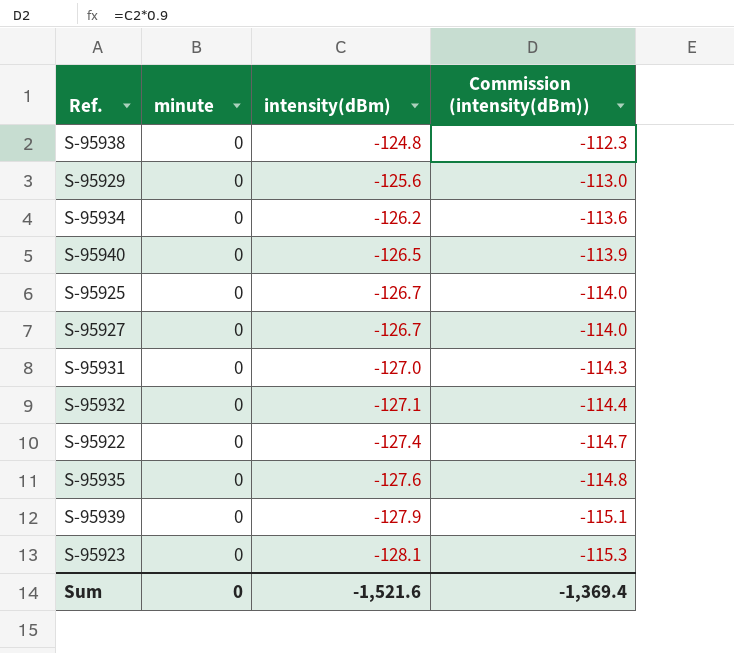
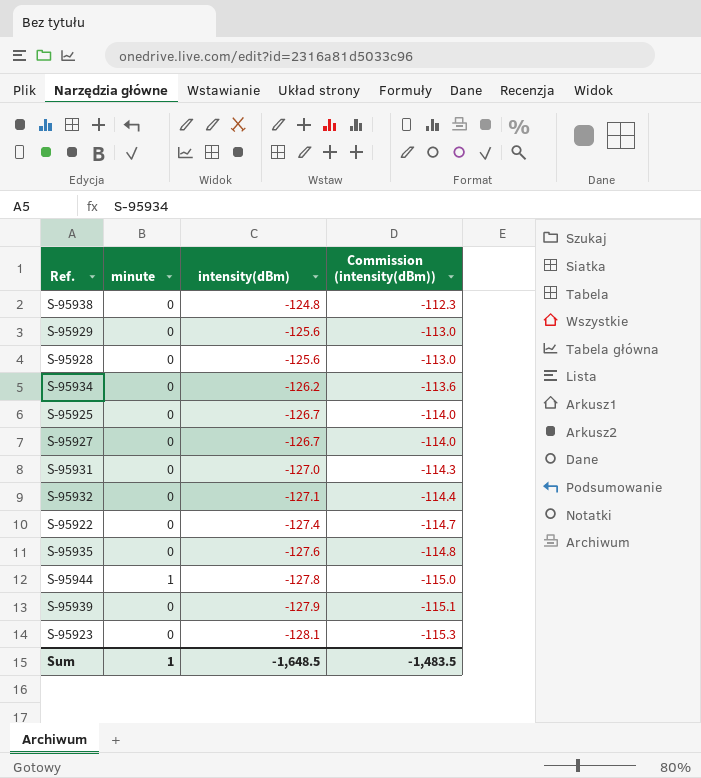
row S-95940: 0 | -126.5 | -113.9 -> none
row S-95928: none -> 0 | -125.6 | -113.0
row S-95944: none -> 1 | -127.8 | -115.0
Sum | minute: 0 -> 1
Sum | intensity(dBm): -1,521.6 -> -1,648.5
Sum | Commission (intensity(dBm)): -1,369.4 -> -1,483.5

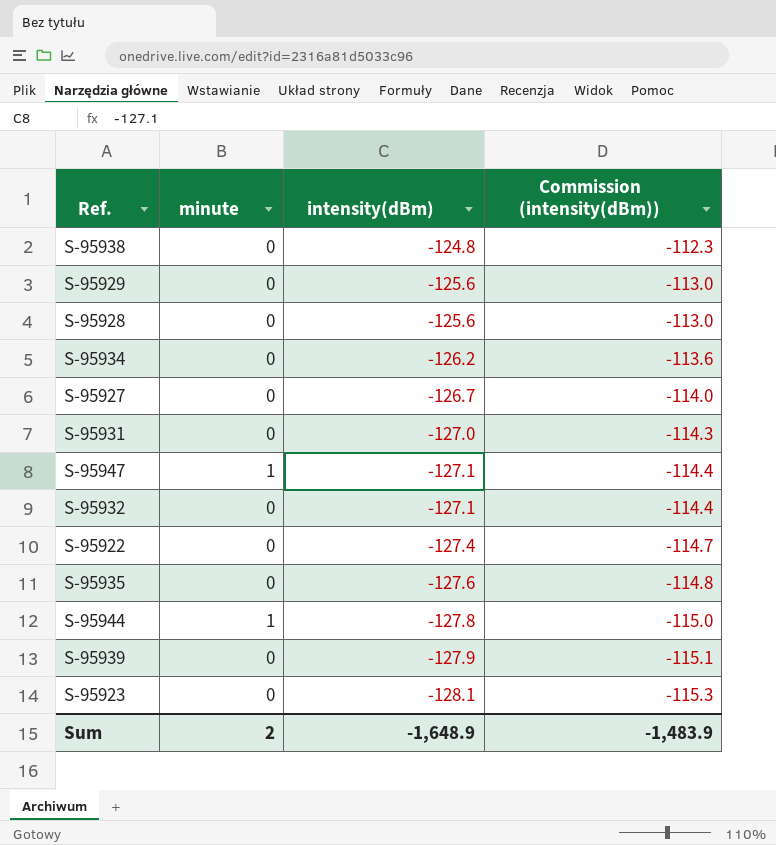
row S-95925: 0 | -126.7 | -114.0 -> none
row S-95947: none -> 1 | -127.1 | -114.4
Sum | minute: 1 -> 2
Sum | intensity(dBm): -1,648.5 -> -1,648.9
Sum | Commission (intensity(dBm)): -1,483.5 -> -1,483.9

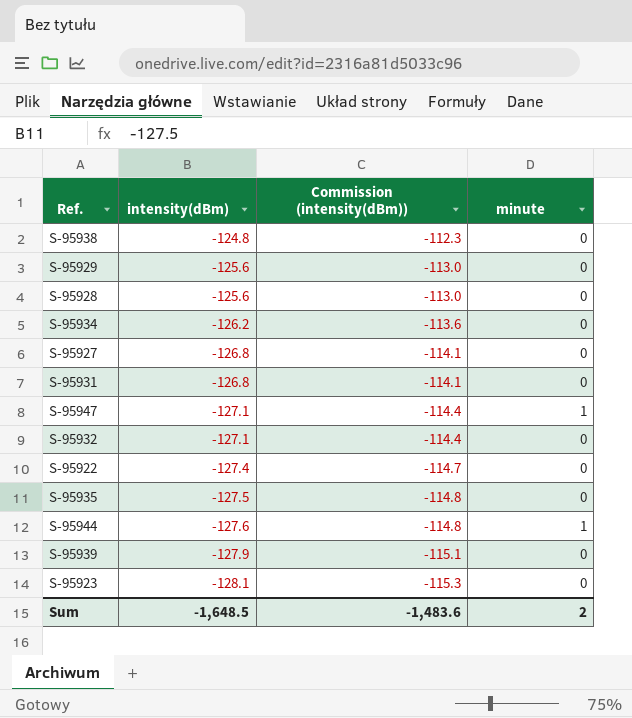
column minute | position: 2 -> 4
S-95927 | intensity(dBm): -126.7 -> -126.8
S-95927 | Commission (intensity(dBm)): -114.0 -> -114.1
S-95931 | intensity(dBm): -127.0 -> -126.8
S-95931 | Commission (intensity(dBm)): -114.3 -> -114.1
S-95935 | intensity(dBm): -127.6 -> -127.5
S-95944 | intensity(dBm): -127.8 -> -127.6
S-95944 | Commission (intensity(dBm)): -115.0 -> -114.8
Sum | intensity(dBm): -1,648.9 -> -1,648.5
Sum | Commission (intensity(dBm)): -1,483.9 -> -1,483.6

